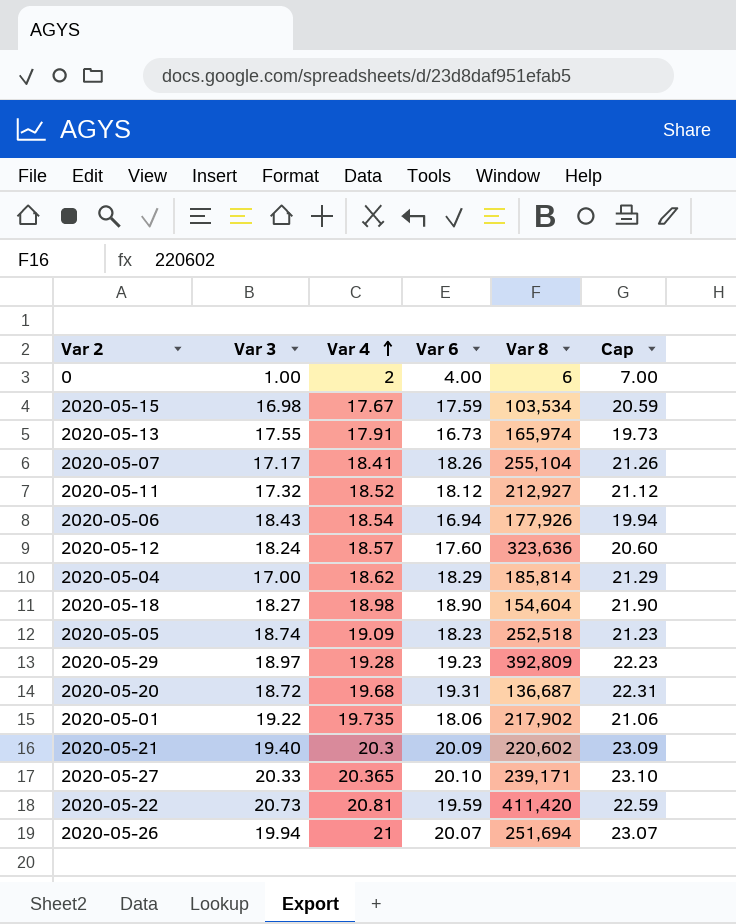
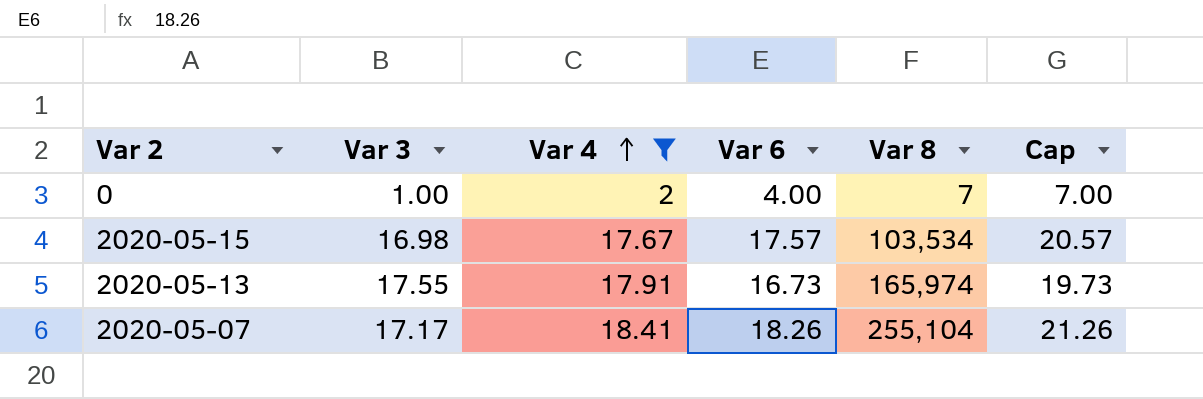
filter: none -> Var 4 <= 18.41
0 | Var 8: 6 -> 7
2020-05-15 | Var 6: 17.59 -> 17.57
2020-05-15 | Cap: 20.59 -> 20.57

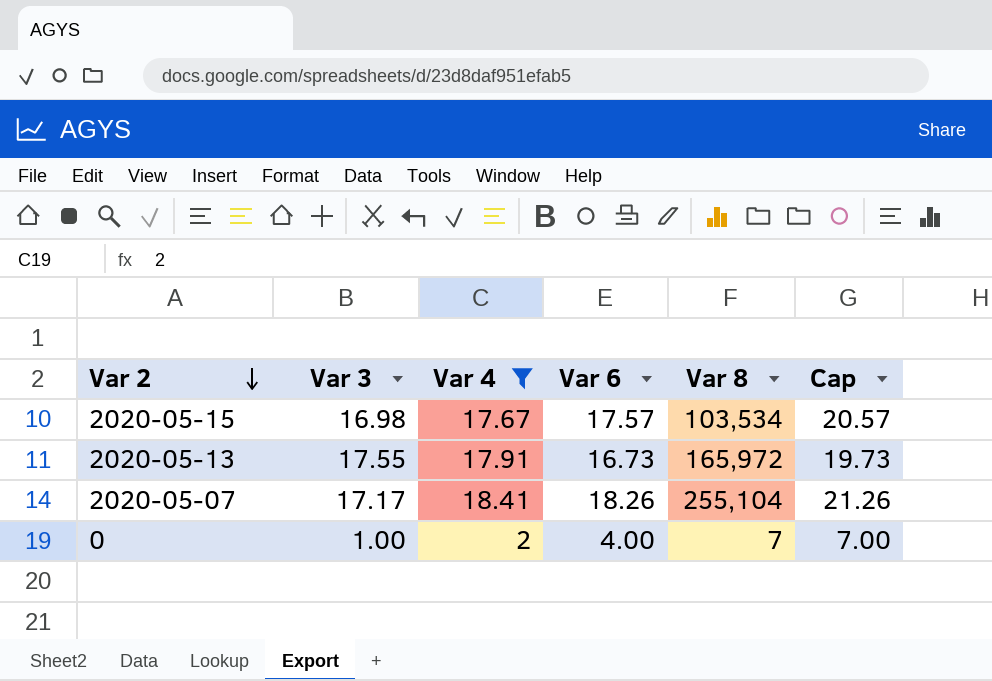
row order: Var 4 ascending -> Var 2 descending
2020-05-13 | Var 8: 165,974 -> 165,972

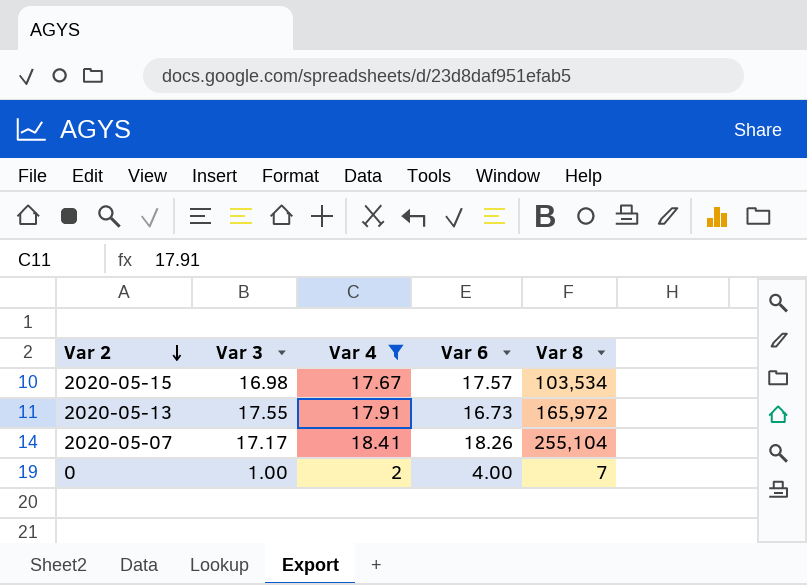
column Cap | formula: [Var 6] + 3 -> none

